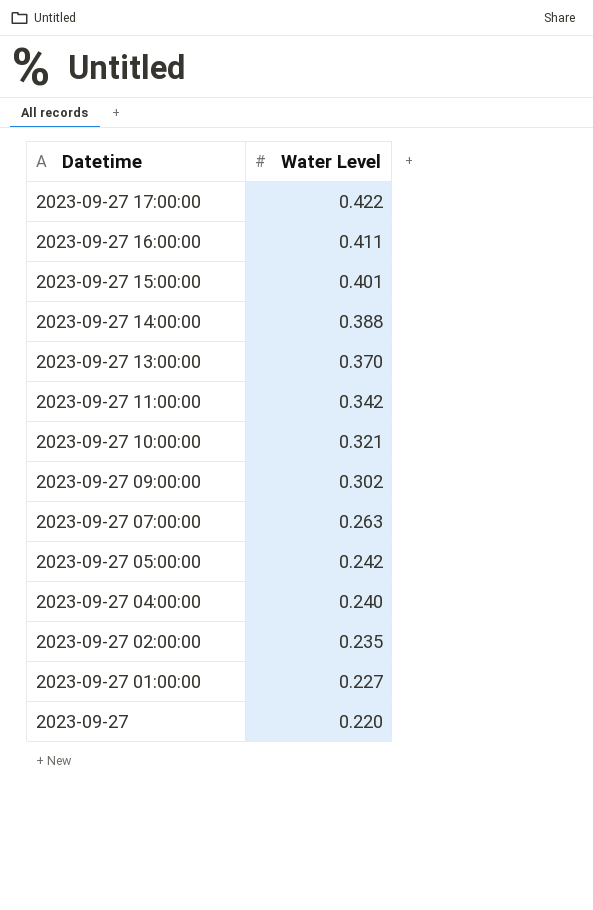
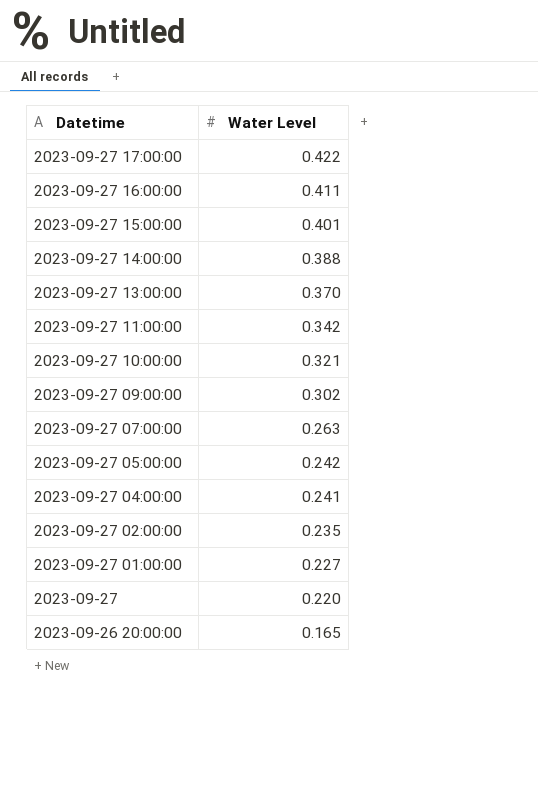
2023-09-27 04:00:00 | Water Level: 0.240 -> 0.241
row 2023-09-26 20:00:00: none -> 0.165

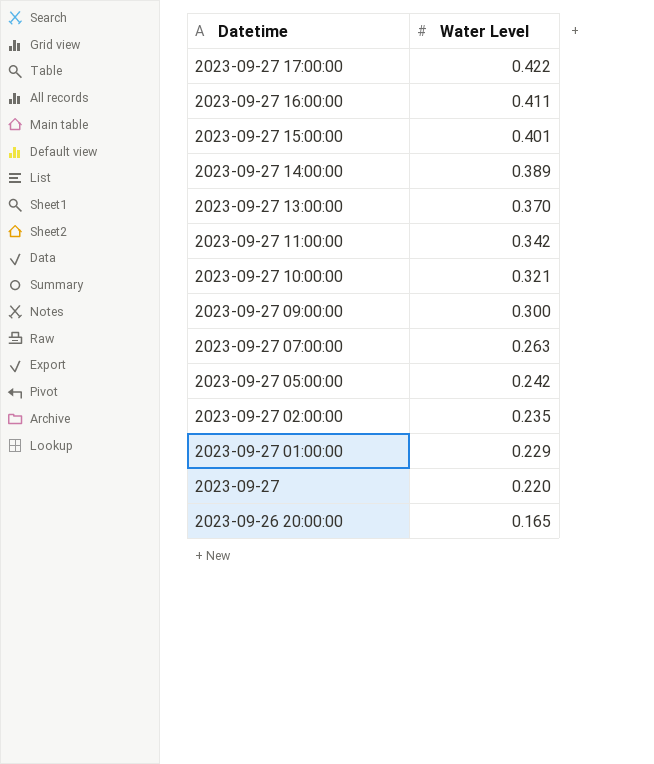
row 2023-09-27 04:00:00: 0.241 -> none
2023-09-27 14:00:00 | Water Level: 0.388 -> 0.389
2023-09-27 09:00:00 | Water Level: 0.302 -> 0.300
2023-09-27 01:00:00 | Water Level: 0.227 -> 0.229

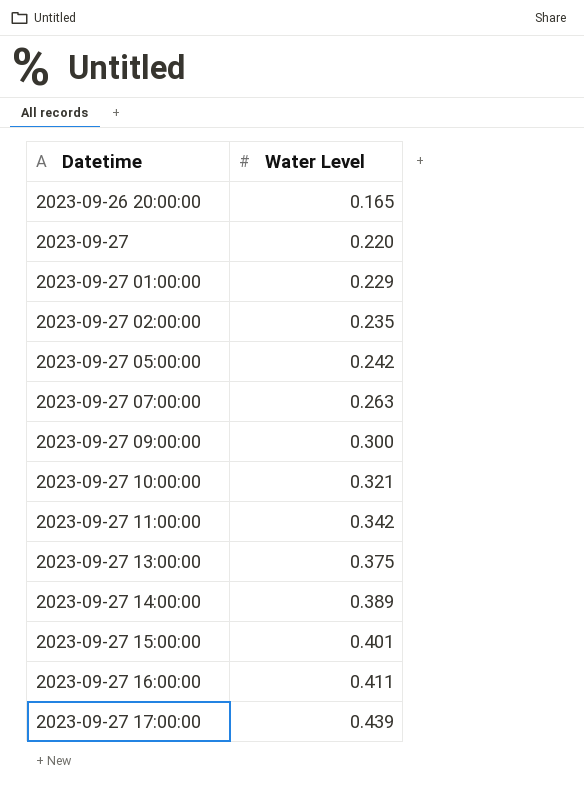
row order: Datetime descending -> Datetime ascending
2023-09-27 13:00:00 | Water Level: 0.370 -> 0.375
2023-09-27 17:00:00 | Water Level: 0.422 -> 0.439

